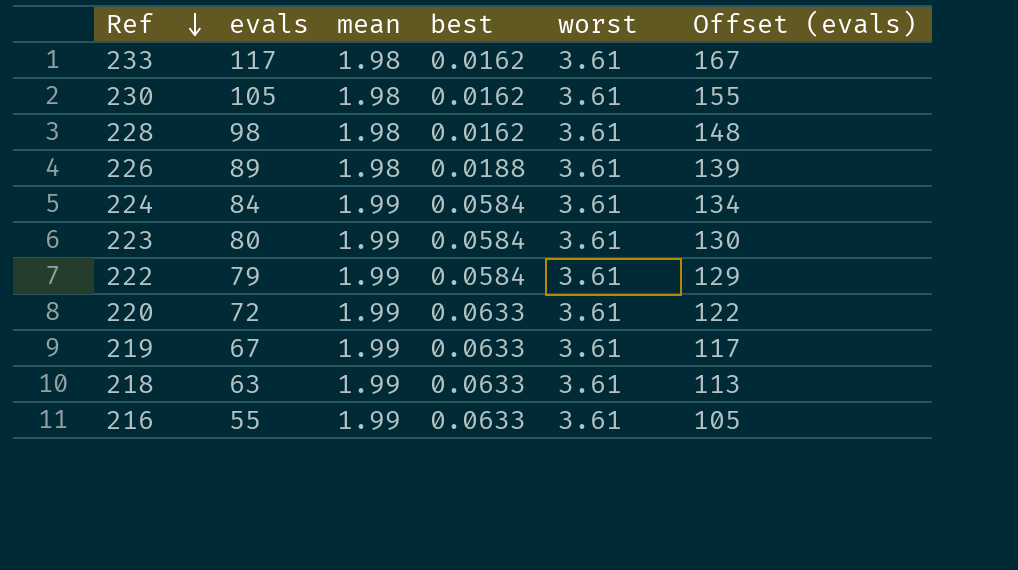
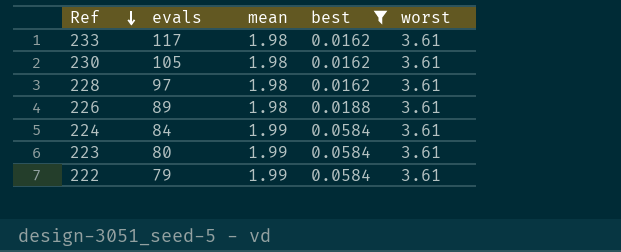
filter: none -> best != 0.0633
column Offset (evals) | formula: [evals] + 50 -> none
228 | evals: 98 -> 97

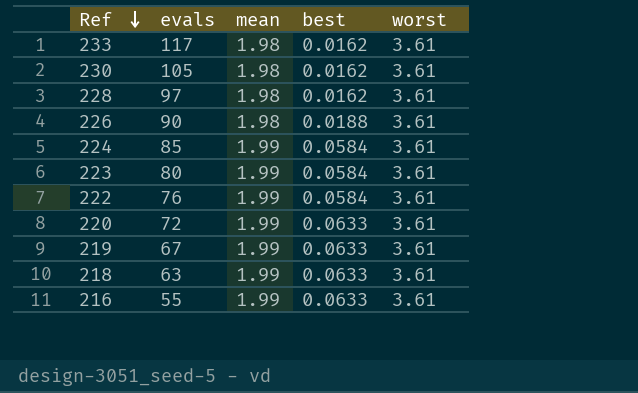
filter: best != 0.0633 -> none
226 | evals: 89 -> 90
224 | evals: 84 -> 85
222 | evals: 79 -> 76

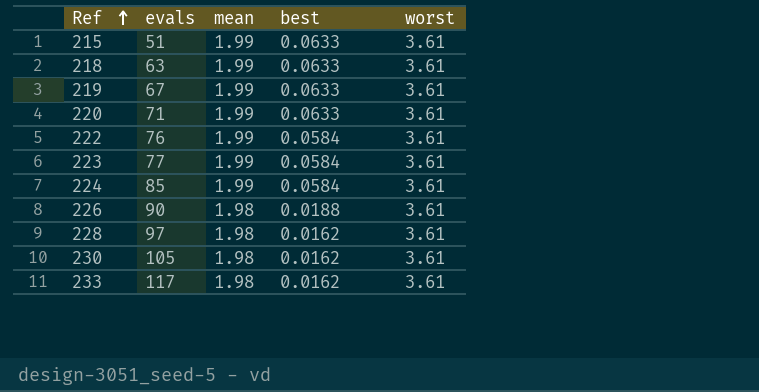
row order: Ref descending -> Ref ascending
row 216: 55 | 1.99 | 0.0633 | 3.61 -> none
row 215: none -> 51 | 1.99 | 0.0633 | 3.61
220 | evals: 72 -> 71
223 | evals: 80 -> 77

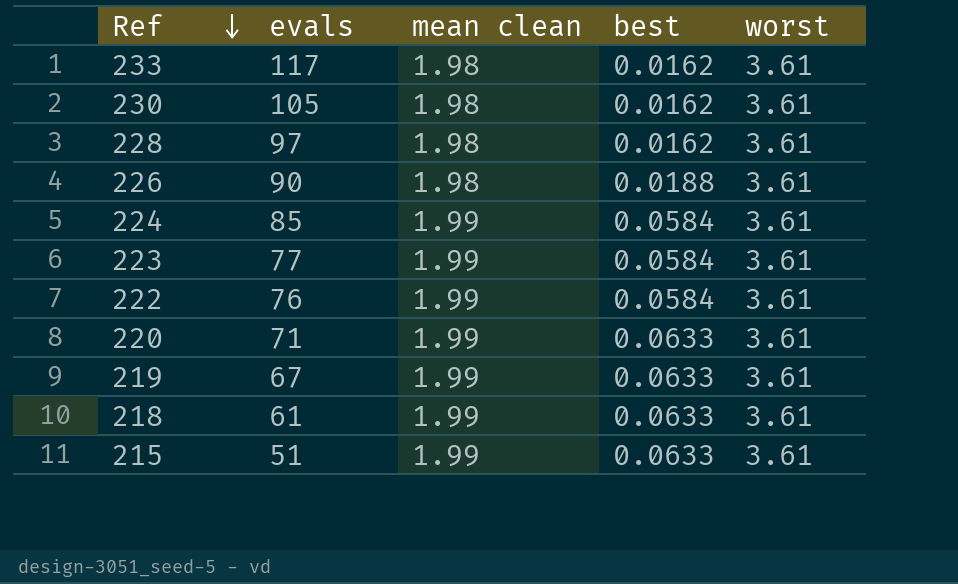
row order: Ref ascending -> Ref descending
column name: mean -> mean clean
218 | evals: 63 -> 61

